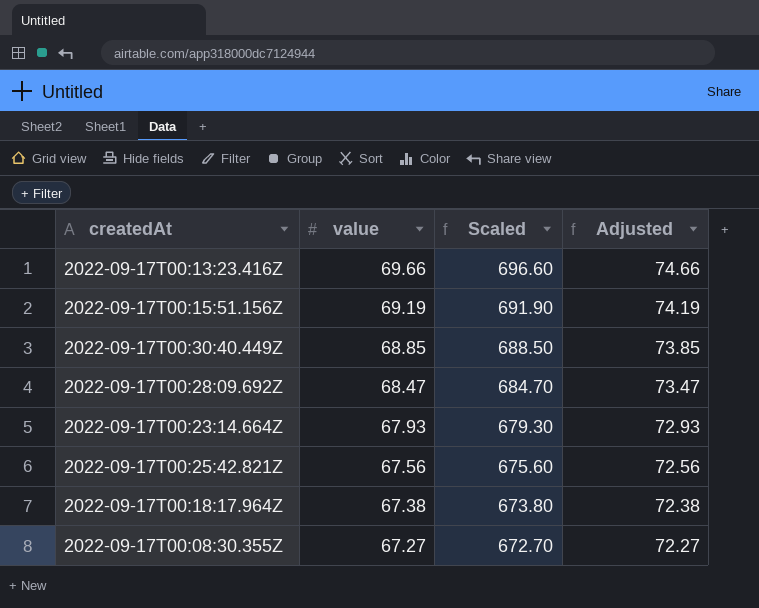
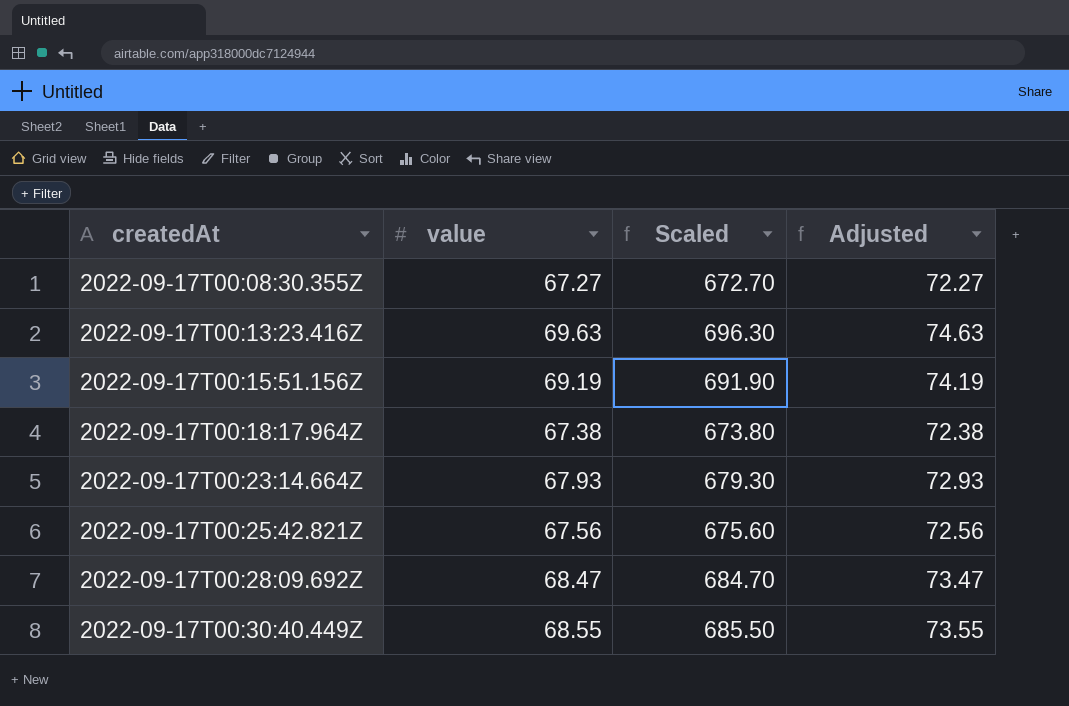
row order: value descending -> createdAt ascending
2022-09-17T00:13:23.416Z | value: 69.66 -> 69.63
2022-09-17T00:13:23.416Z | Scaled: 696.60 -> 696.30
2022-09-17T00:13:23.416Z | Adjusted: 74.66 -> 74.63
2022-09-17T00:30:40.449Z | value: 68.85 -> 68.55
2022-09-17T00:30:40.449Z | Scaled: 688.50 -> 685.50
2022-09-17T00:30:40.449Z | Adjusted: 73.85 -> 73.55

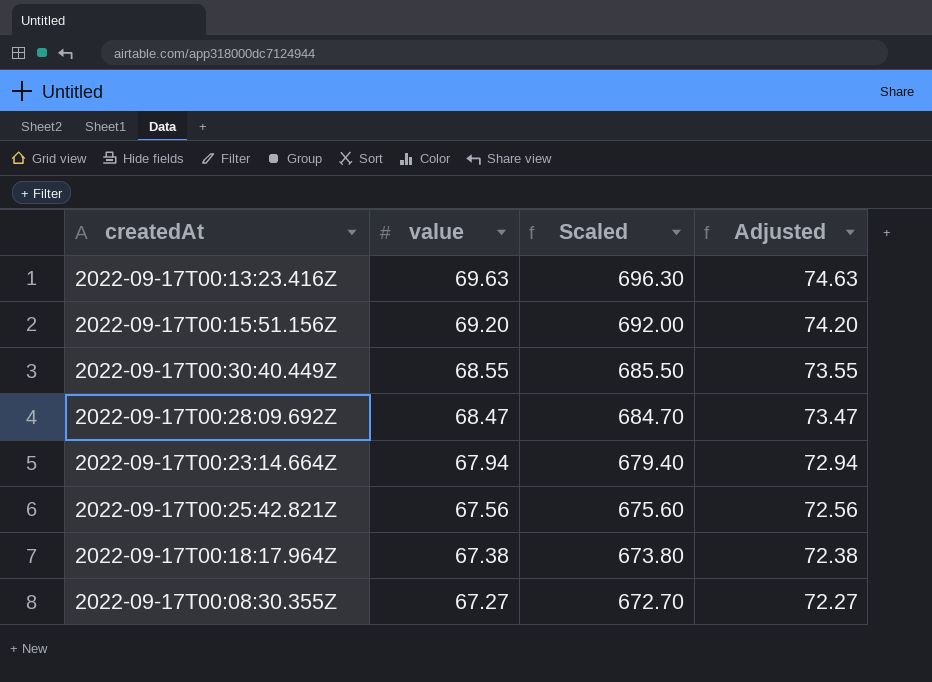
row order: createdAt ascending -> value descending
2022-09-17T00:15:51.156Z | value: 69.19 -> 69.20
2022-09-17T00:15:51.156Z | Scaled: 691.90 -> 692.00
2022-09-17T00:15:51.156Z | Adjusted: 74.19 -> 74.20
2022-09-17T00:23:14.664Z | value: 67.93 -> 67.94
2022-09-17T00:23:14.664Z | Scaled: 679.30 -> 679.40
2022-09-17T00:23:14.664Z | Adjusted: 72.93 -> 72.94

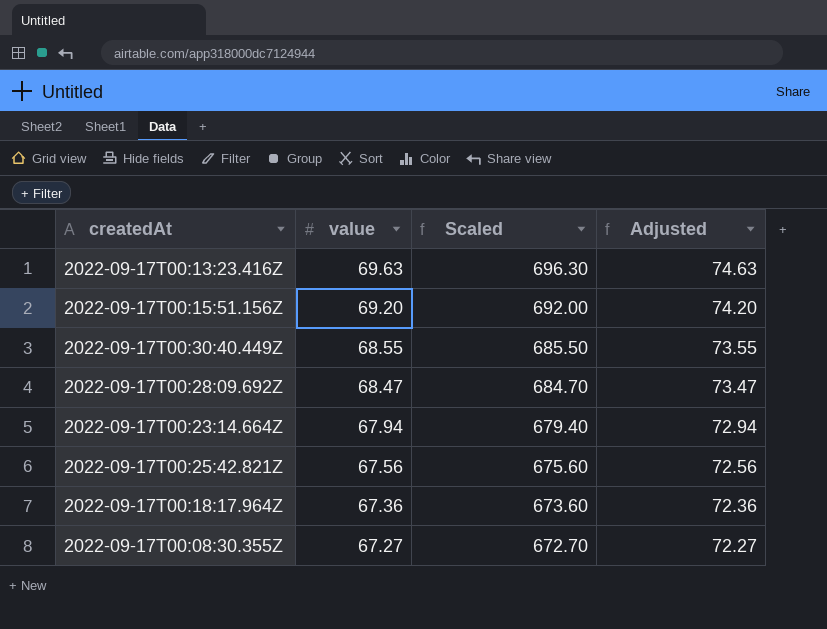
2022-09-17T00:18:17.964Z | value: 67.38 -> 67.36
2022-09-17T00:18:17.964Z | Scaled: 673.80 -> 673.60
2022-09-17T00:18:17.964Z | Adjusted: 72.38 -> 72.36

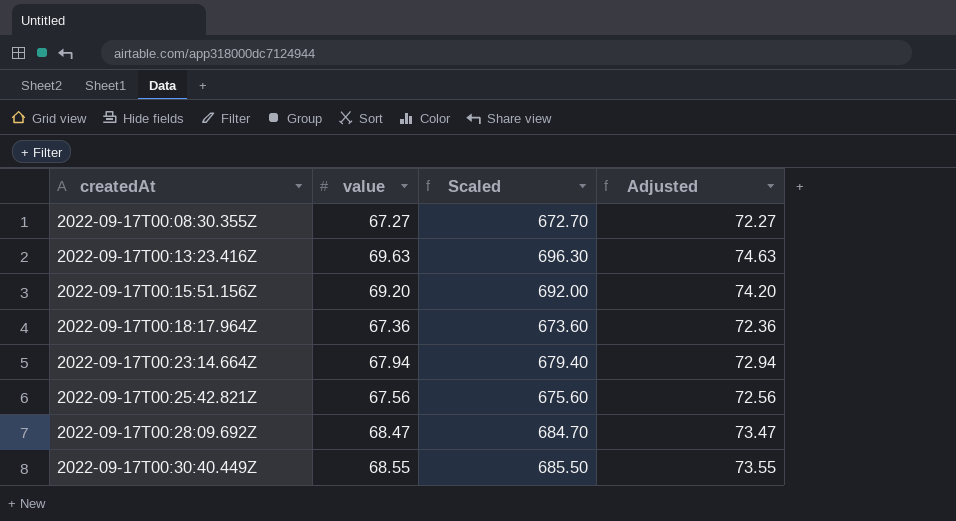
row order: value descending -> createdAt ascending

